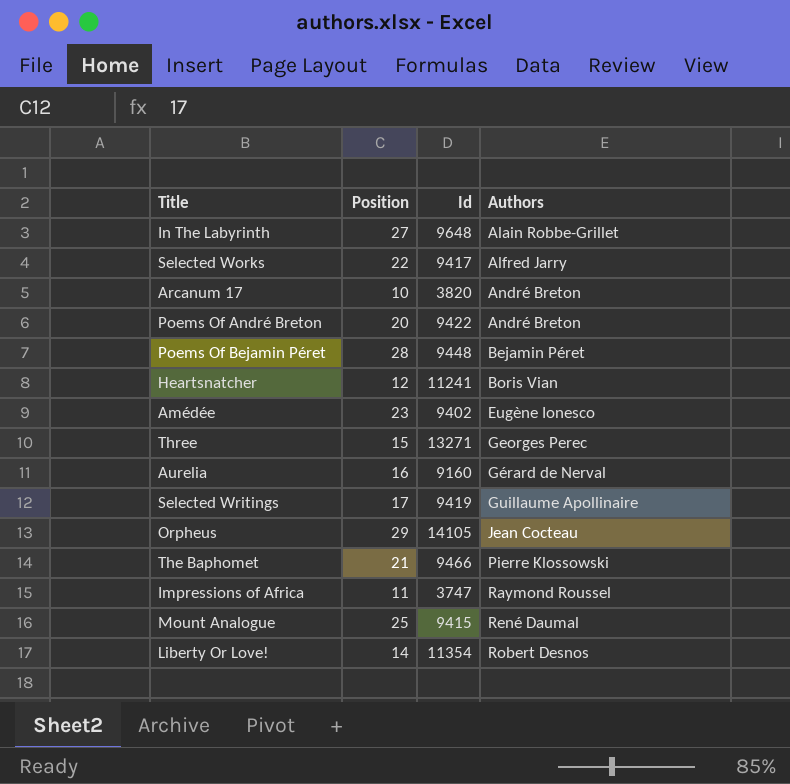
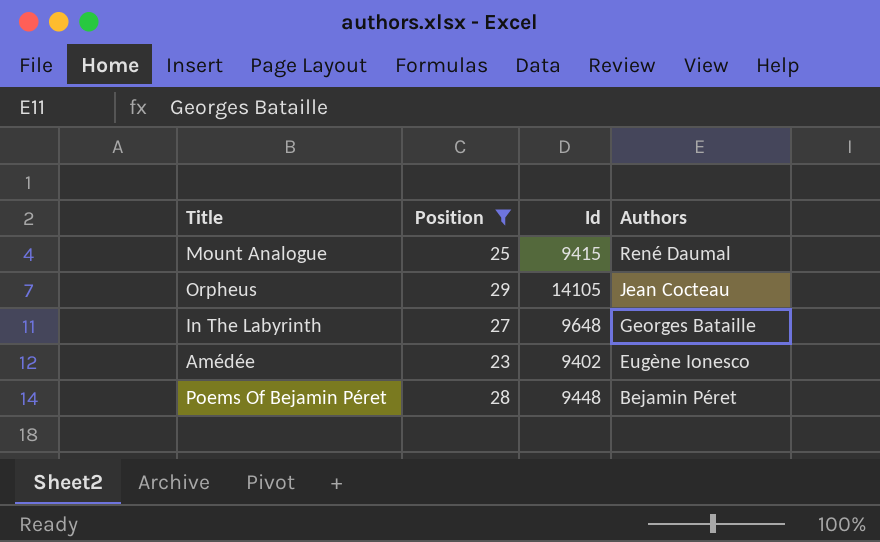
filter: none -> Position >= 23
row order: Authors ascending -> Authors descending
In The Labyrinth | Authors: Alain Robbe-Grillet -> Georges Bataille

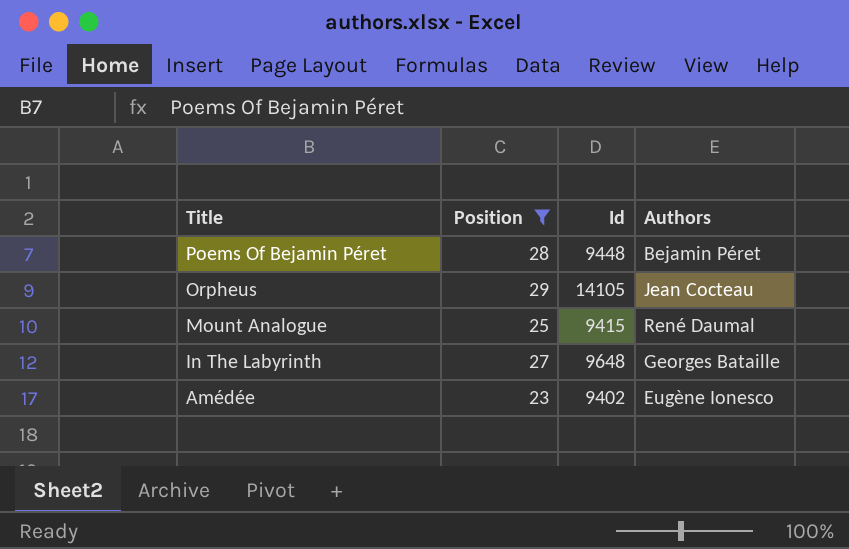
row order: Authors descending -> Title descending

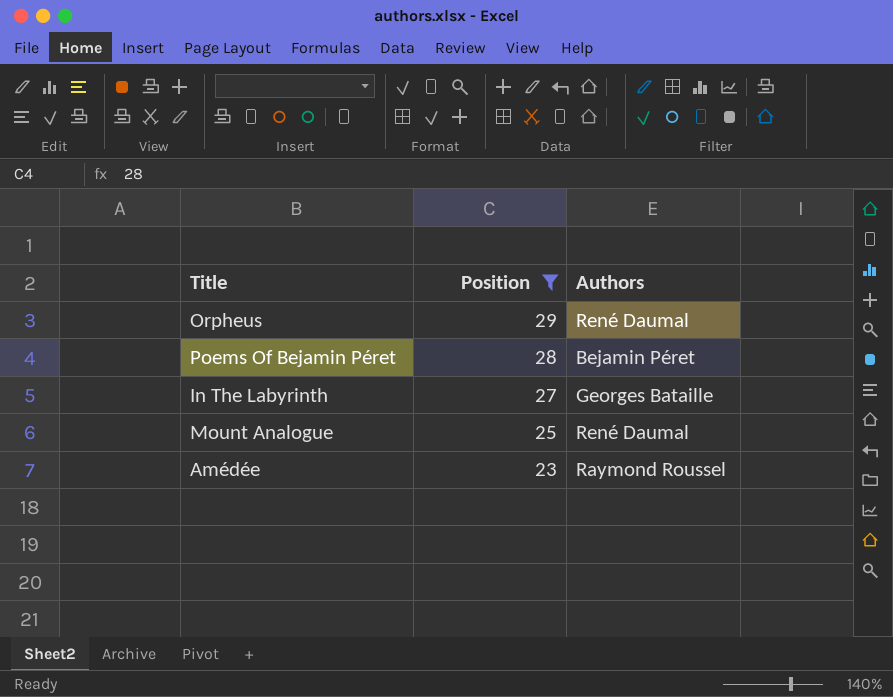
row order: Title descending -> Position descending
column Id | position: 3 -> none
Orpheus | Authors: Jean Cocteau -> René Daumal
Amédée | Authors: Eugène Ionesco -> Raymond Roussel

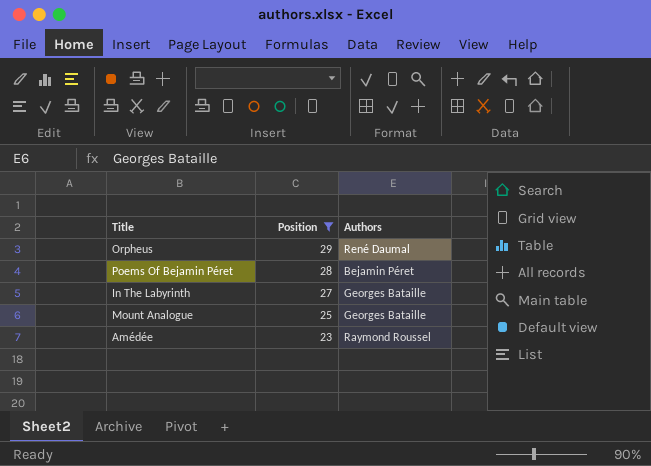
Mount Analogue | Authors: René Daumal -> Georges Bataille

